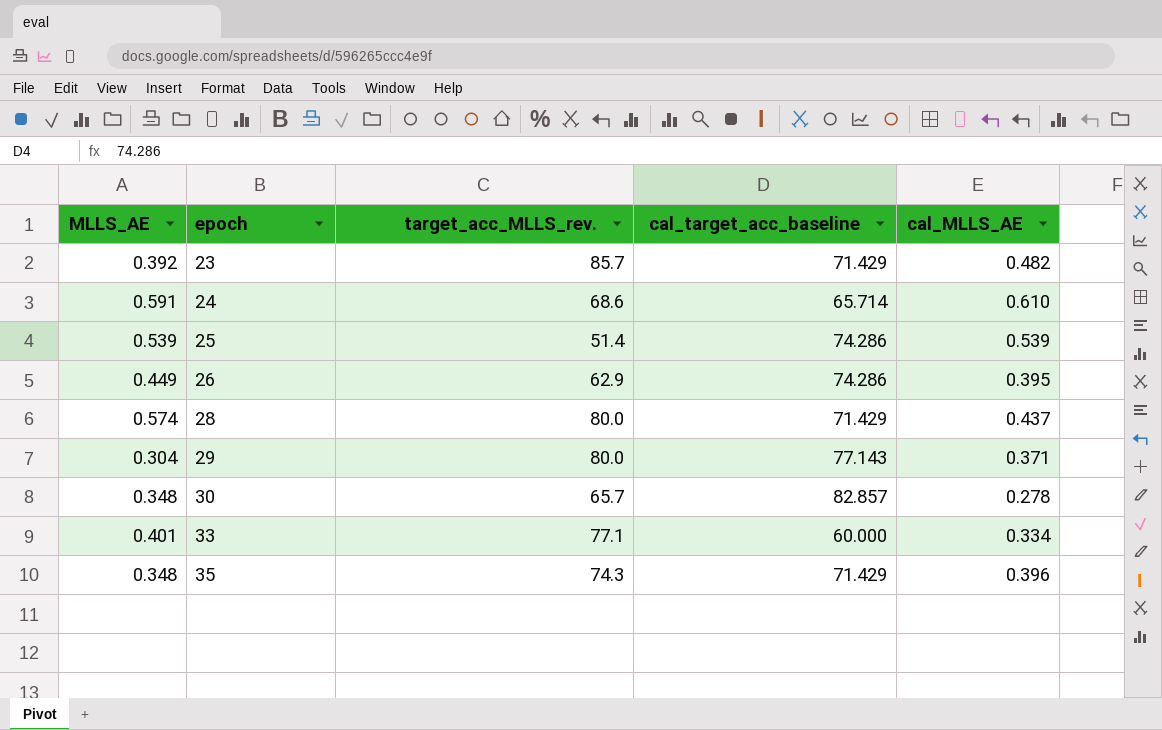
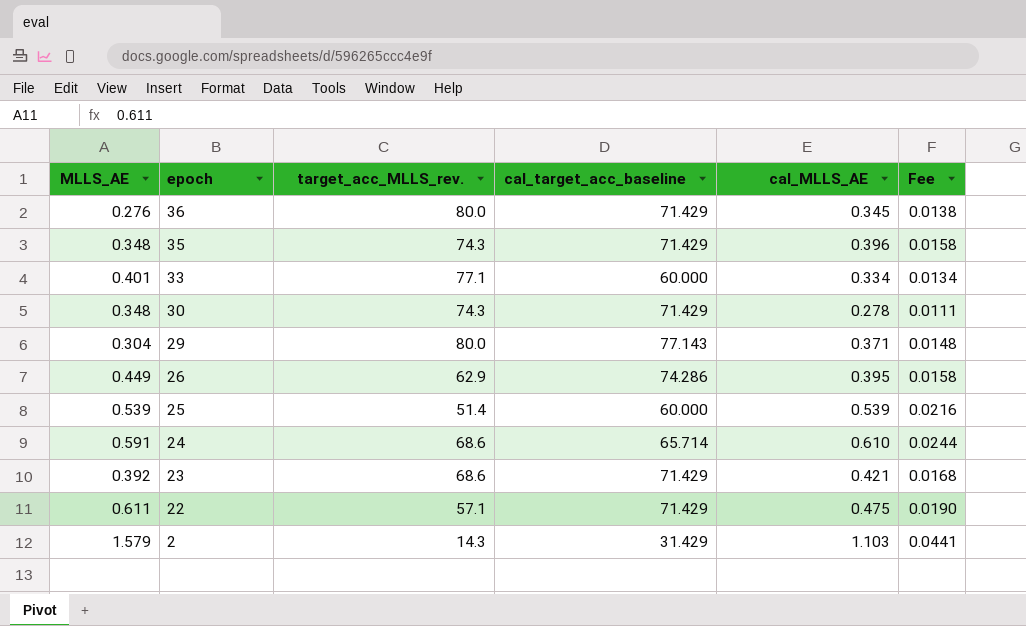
row order: epoch ascending -> epoch descending
column Fee | formula: none -> [cal_MLLS_AE] * 0.04
row 28: 0.574 | 80.0 | 71.429 | 0.437 -> none
row 36: none -> 0.276 | 80.0 | 71.429 | 0.345 | 0.0138
30 | target_acc_MLLS_rev.: 65.7 -> 74.3
30 | cal_target_acc_baseline: 82.857 -> 71.429
25 | cal_target_acc_baseline: 74.286 -> 60.000
23 | target_acc_MLLS_rev.: 85.7 -> 68.6
23 | cal_MLLS_AE: 0.482 -> 0.421
row 22: none -> 0.611 | 57.1 | 71.429 | 0.475 | 0.0190
row 2: none -> 1.579 | 14.3 | 31.429 | 1.103 | 0.0441

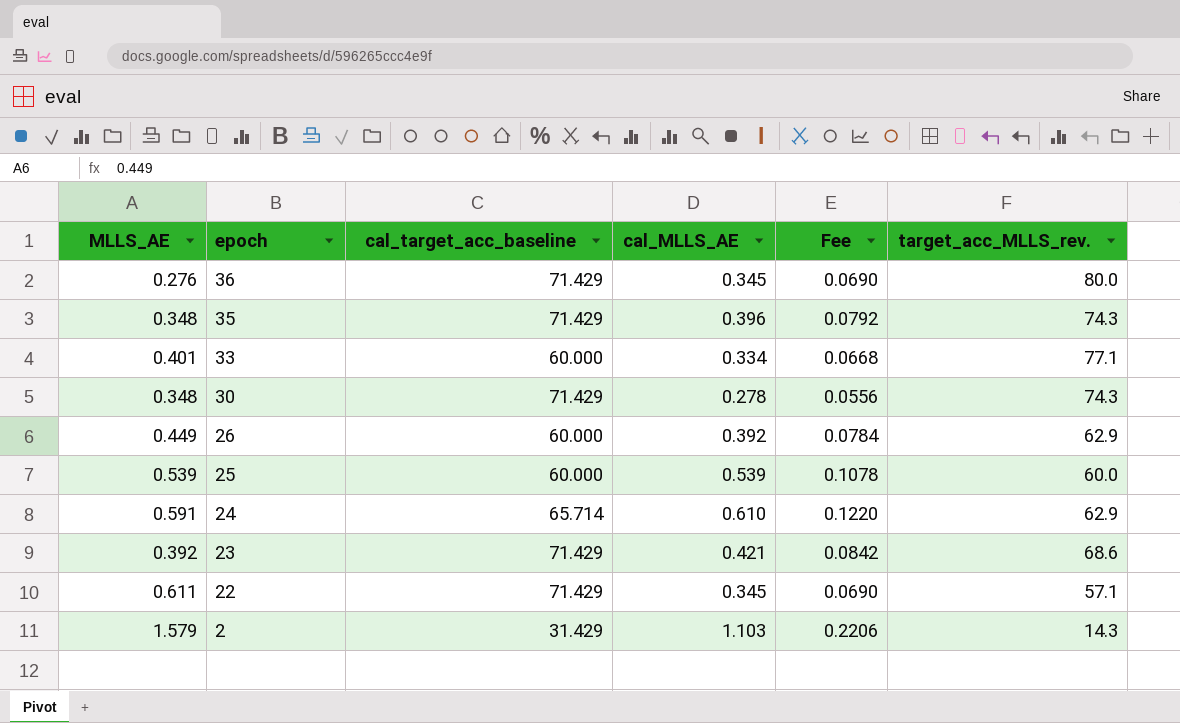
column Fee | formula: [cal_MLLS_AE] * 0.04 -> [cal_MLLS_AE] * 0.2
column target_acc_MLLS_rev. | position: 3 -> 6
row 29: 0.304 | 80.0 | 77.143 | 0.371 | 0.0148 -> none
26 | cal_target_acc_baseline: 74.286 -> 60.000
26 | cal_MLLS_AE: 0.395 -> 0.392
25 | target_acc_MLLS_rev.: 51.4 -> 60.0
24 | target_acc_MLLS_rev.: 68.6 -> 62.9
22 | cal_MLLS_AE: 0.475 -> 0.345

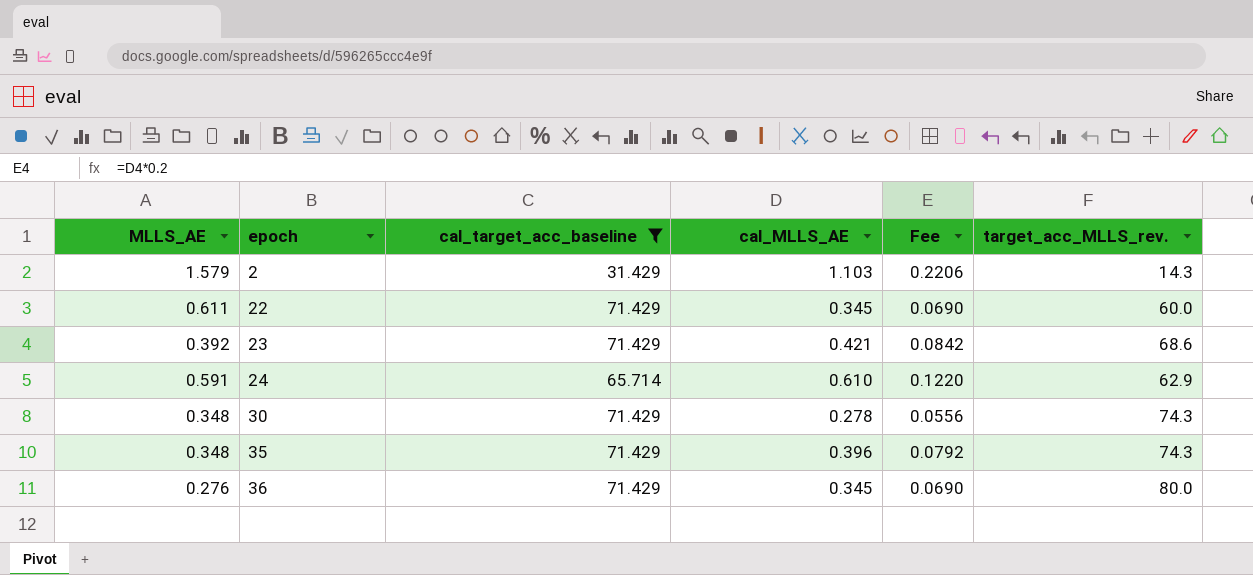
filter: none -> cal_target_acc_baseline != 60.000
row order: epoch descending -> epoch ascending
22 | target_acc_MLLS_rev.: 57.1 -> 60.0

